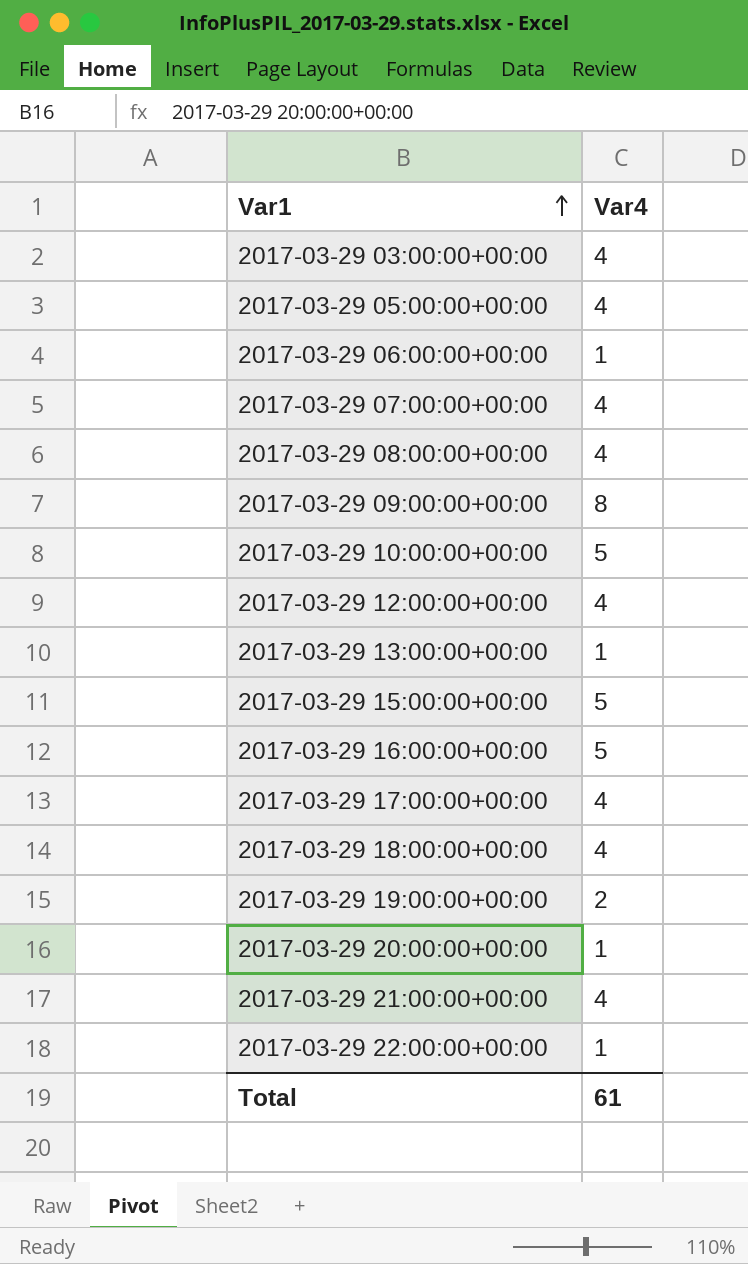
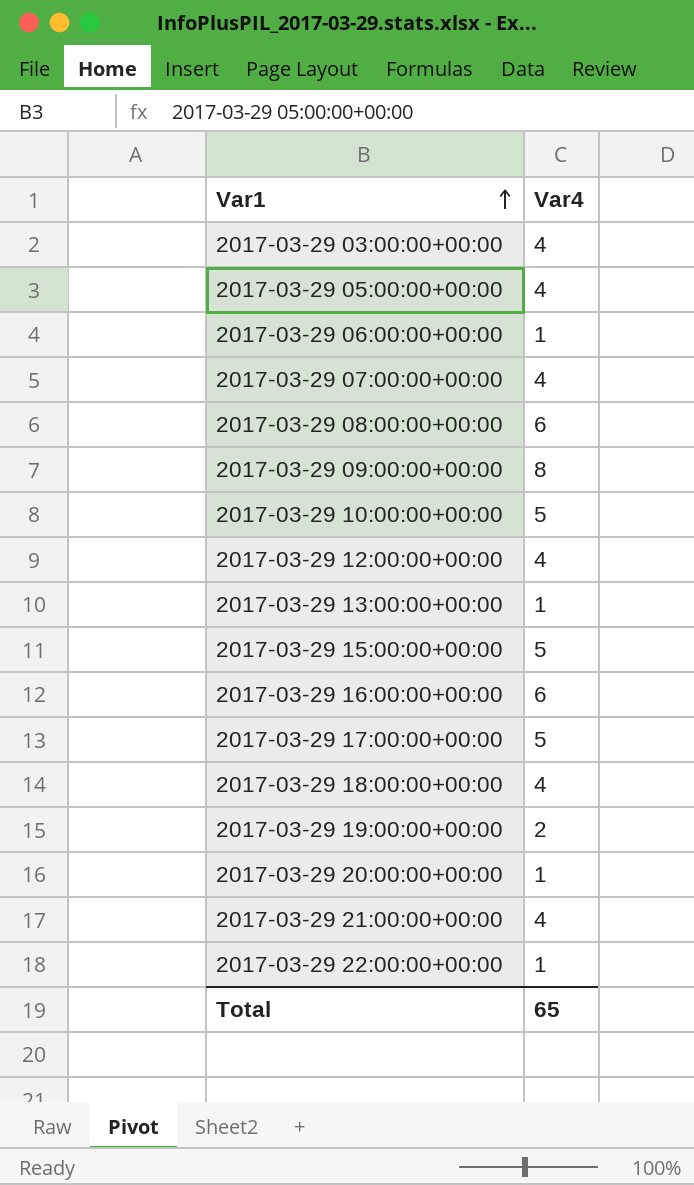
2017-03-29 08:00:00+00:00 | Var4: 4 -> 6
2017-03-29 16:00:00+00:00 | Var4: 5 -> 6
2017-03-29 17:00:00+00:00 | Var4: 4 -> 5
Total | Var4: 61 -> 65

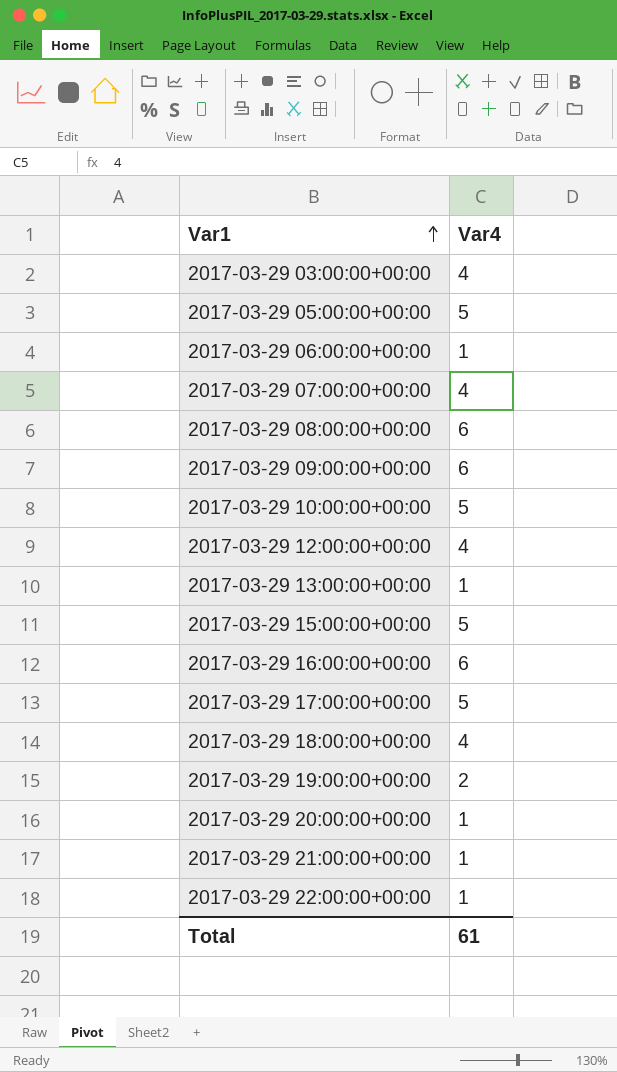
2017-03-29 05:00:00+00:00 | Var4: 4 -> 5
2017-03-29 09:00:00+00:00 | Var4: 8 -> 6
2017-03-29 21:00:00+00:00 | Var4: 4 -> 1
Total | Var4: 65 -> 61

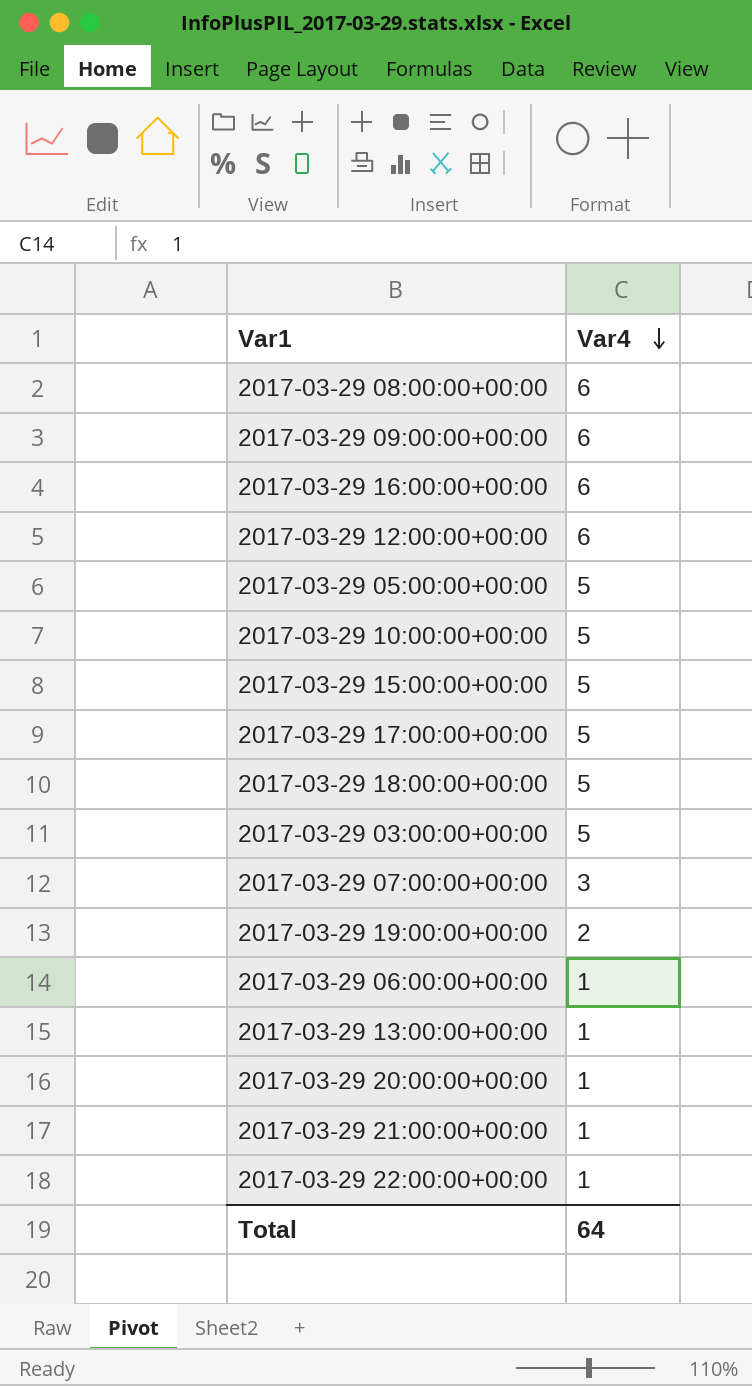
row order: Var1 ascending -> Var4 descending
2017-03-29 12:00:00+00:00 | Var4: 4 -> 6
2017-03-29 18:00:00+00:00 | Var4: 4 -> 5
2017-03-29 03:00:00+00:00 | Var4: 4 -> 5
2017-03-29 07:00:00+00:00 | Var4: 4 -> 3
Total | Var4: 61 -> 64

